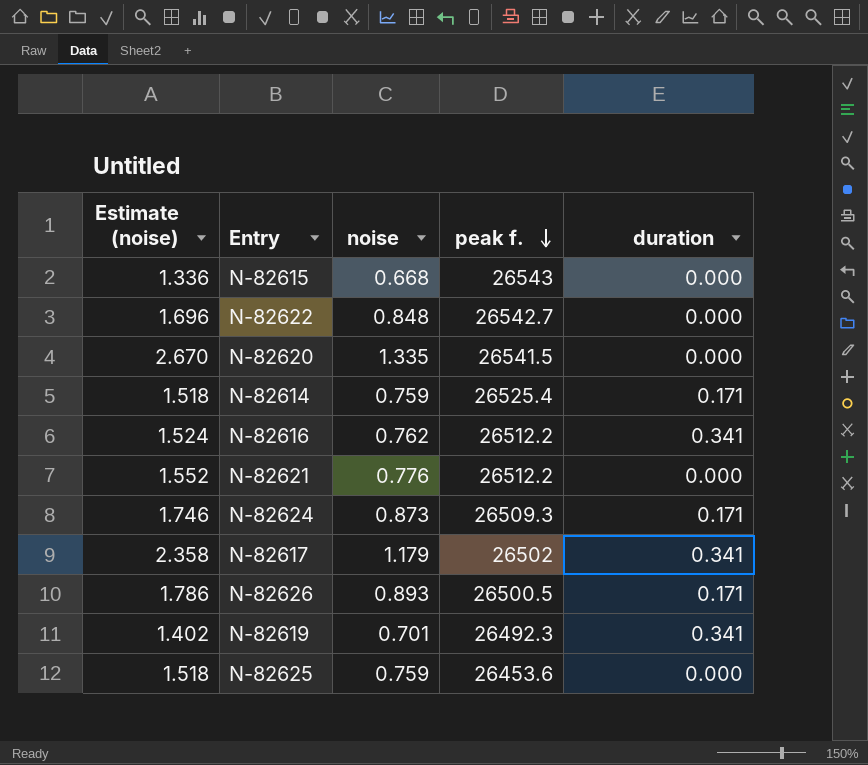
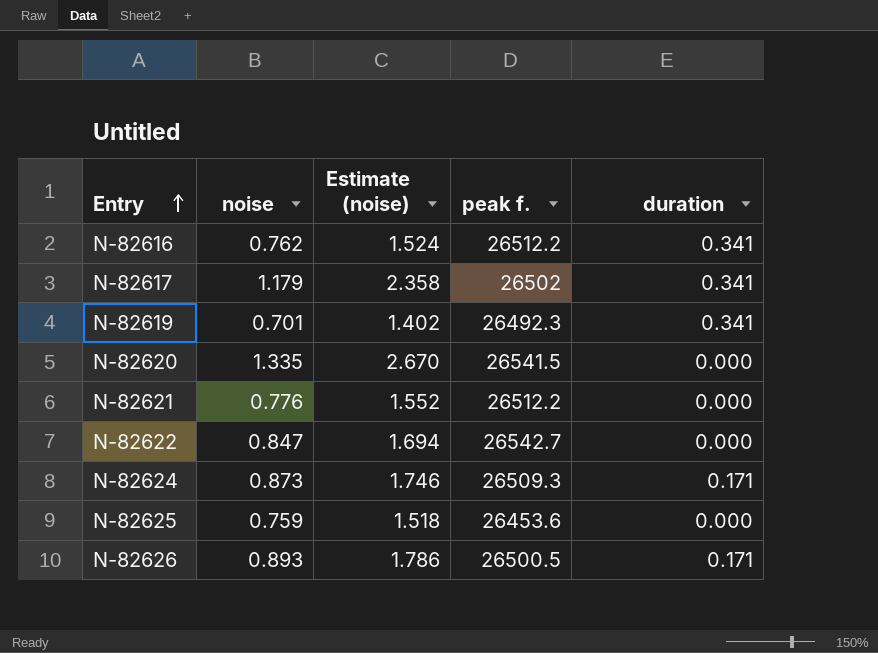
row order: peak f. descending -> Entry ascending
column Estimate (noise) | position: 1 -> 3
row N-82615: 1.336 | 0.668 | 26543 | 0.000 -> none
row N-82614: 1.518 | 0.759 | 26525.4 | 0.171 -> none
N-82622 | noise: 0.848 -> 0.847
N-82622 | Estimate (noise): 1.696 -> 1.694

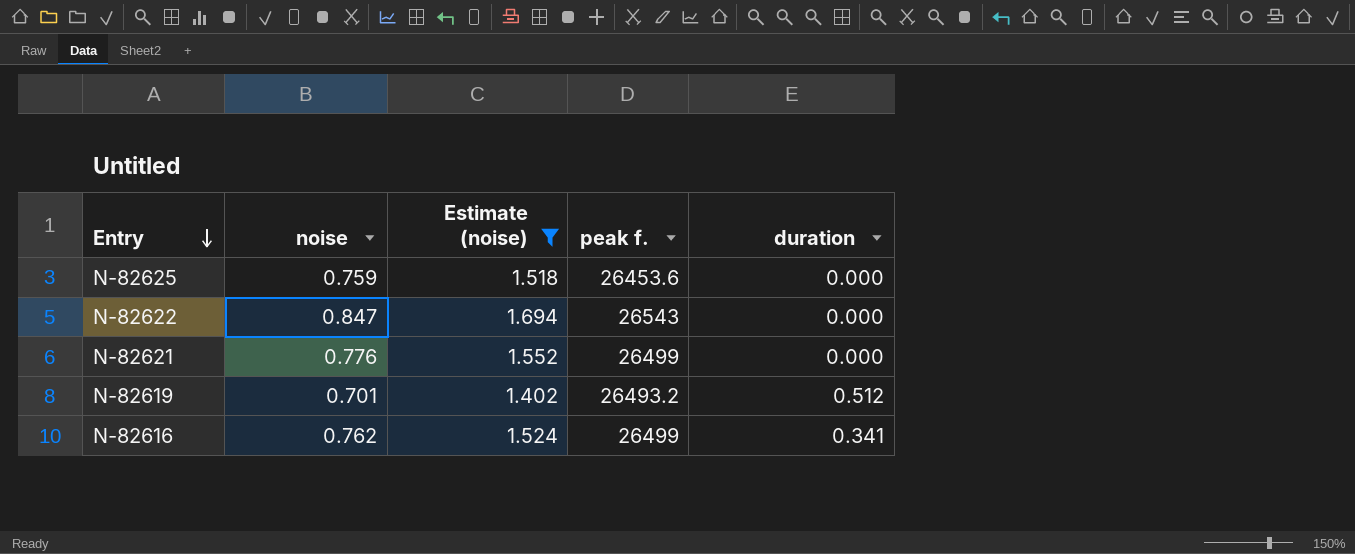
filter: none -> Estimate (noise) <= 1.694
row order: Entry ascending -> Entry descending
N-82622 | peak f.: 26542.7 -> 26543
N-82621 | peak f.: 26512.2 -> 26499
N-82619 | peak f.: 26492.3 -> 26493.2
N-82619 | duration: 0.341 -> 0.512
N-82616 | peak f.: 26512.2 -> 26499

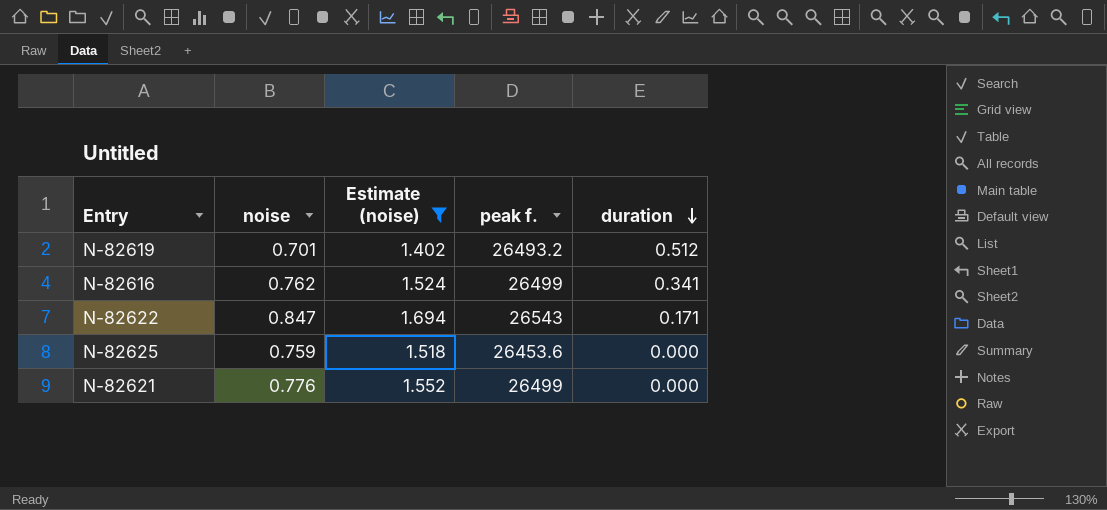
row order: Entry descending -> duration descending
N-82622 | duration: 0.000 -> 0.171

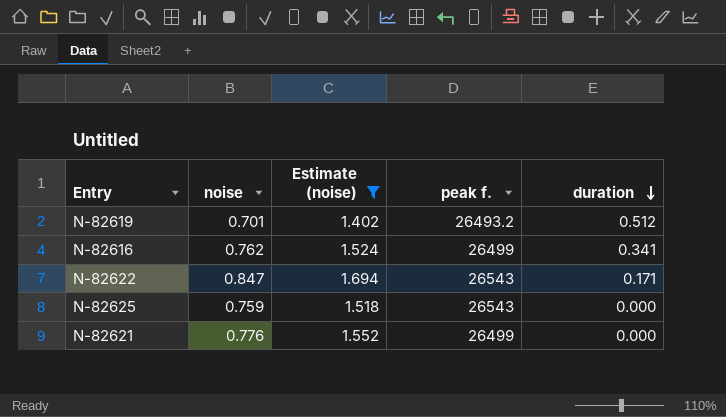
N-82625 | peak f.: 26453.6 -> 26543

